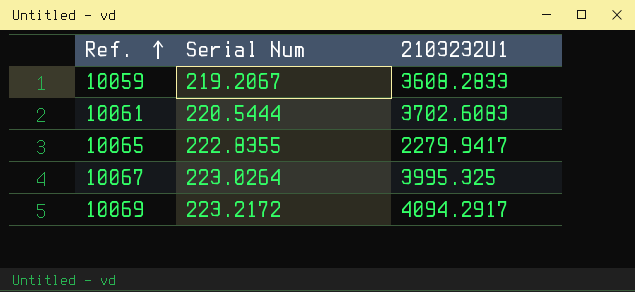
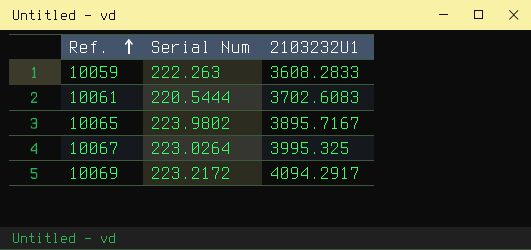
10059 | Serial Num: 219.2067 -> 222.263
10065 | Serial Num: 222.8355 -> 223.9802
10065 | 2103232U1: 2279.9417 -> 3895.7167

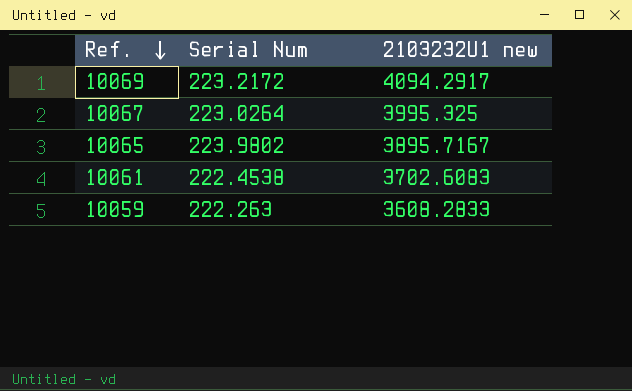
row order: Ref. ascending -> Ref. descending
column name: 2103232U1 -> 2103232U1 new
10061 | Serial Num: 220.5444 -> 222.4538

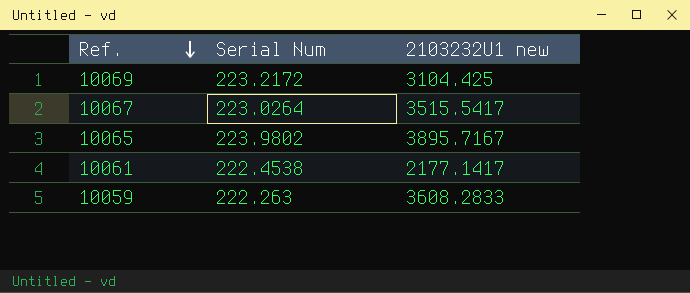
10069 | 2103232U1 new: 4094.2917 -> 3104.425
10067 | 2103232U1 new: 3995.325 -> 3515.5417
10061 | 2103232U1 new: 3702.6083 -> 2177.1417

